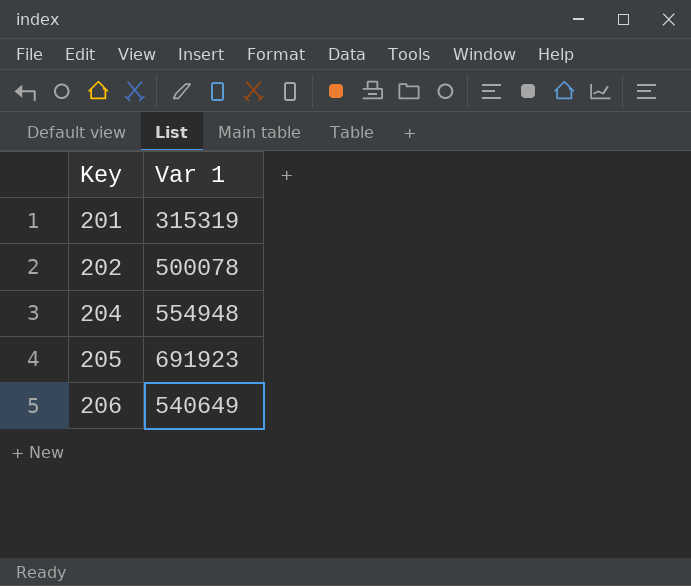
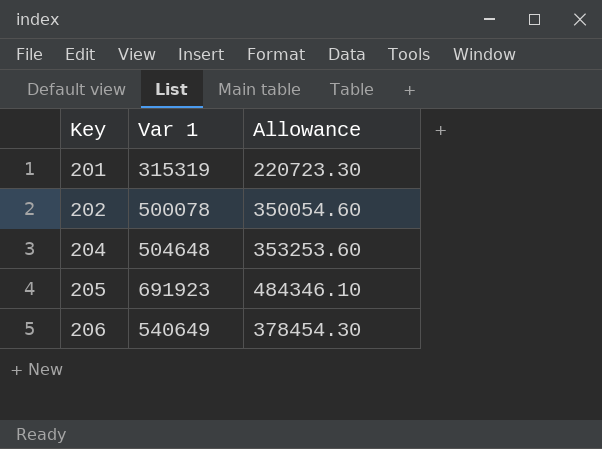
column Allowance | formula: none -> [Var 1] * 0.7
204 | Var 1: 554948 -> 504648

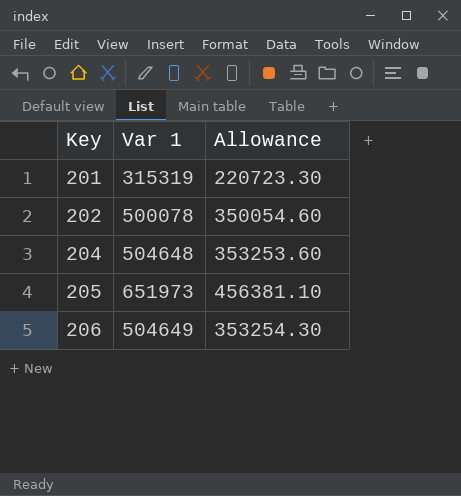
205 | Var 1: 691923 -> 651973
205 | Allowance: 484346.10 -> 456381.10
206 | Var 1: 540649 -> 504649
206 | Allowance: 378454.30 -> 353254.30

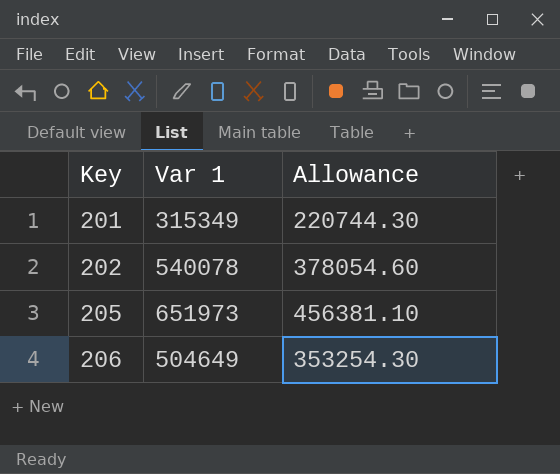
row 204: 504648 | 353253.60 -> none
201 | Var 1: 315319 -> 315349
201 | Allowance: 220723.30 -> 220744.30
202 | Var 1: 500078 -> 540078
202 | Allowance: 350054.60 -> 378054.60

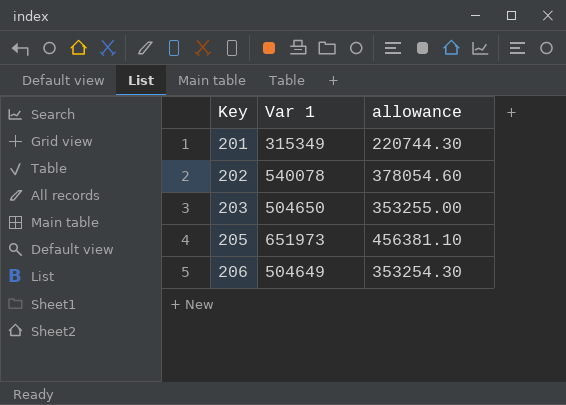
column name: Allowance -> allowance
row 203: none -> 504650 | 353255.00

